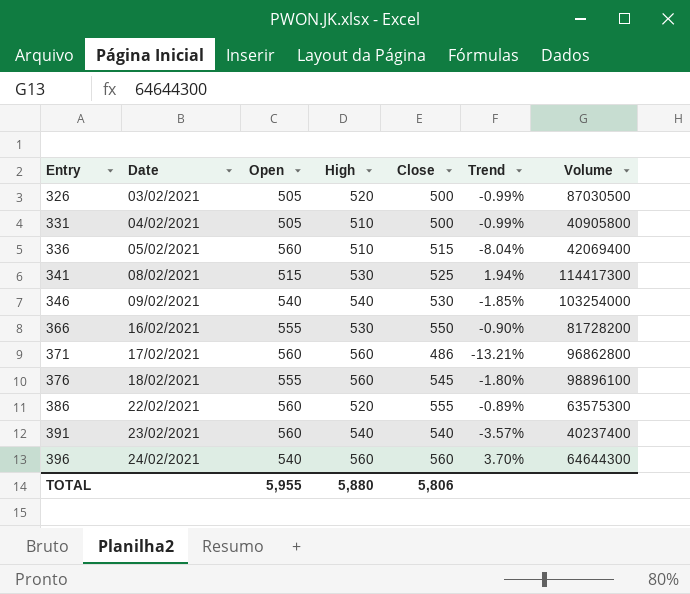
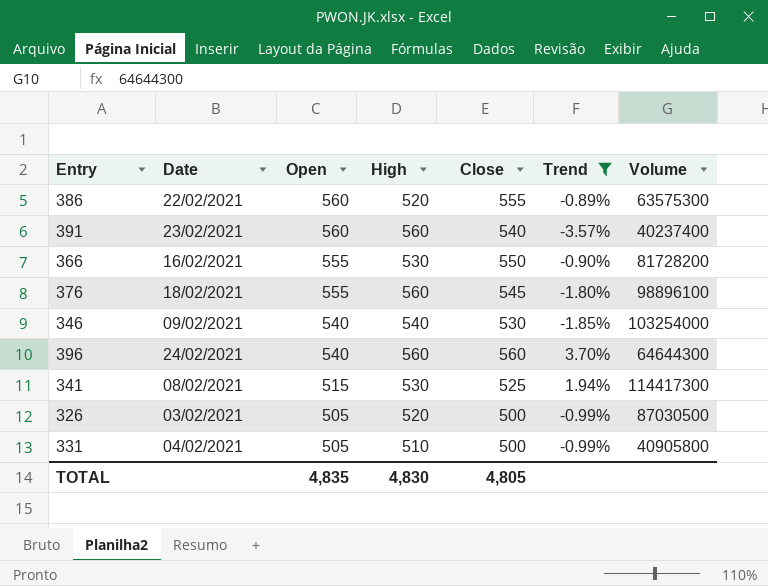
filter: none -> Trend >= -3.57%
row order: Entry ascending -> Open descending
391 | High: 540 -> 560
TOTAL | Open: 5,955 -> 4,835
TOTAL | High: 5,880 -> 4,830
TOTAL | Close: 5,806 -> 4,805

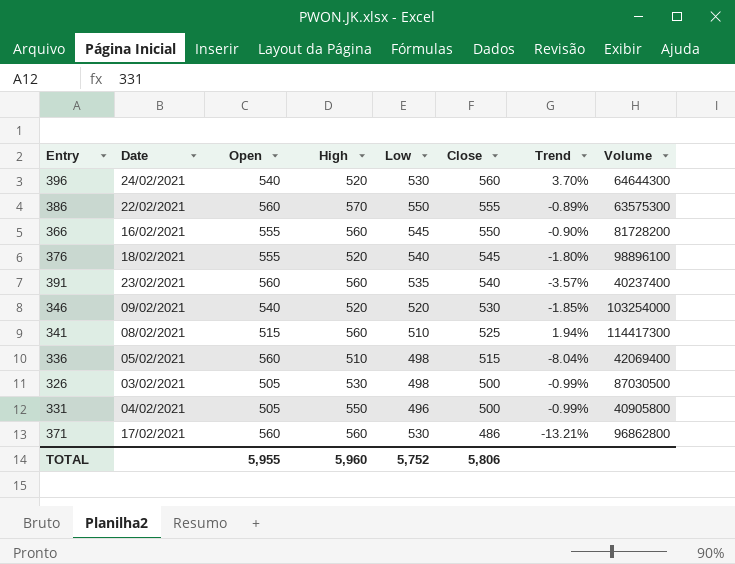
filter: Trend >= -3.57% -> none
row order: Open descending -> Close descending
column Low | position: none -> 5
396 | High: 560 -> 520
386 | High: 520 -> 570
366 | High: 530 -> 560
376 | High: 560 -> 520
346 | High: 540 -> 520
341 | High: 530 -> 560
326 | High: 520 -> 530
331 | High: 510 -> 550
TOTAL | Open: 4,835 -> 5,955
TOTAL | High: 4,830 -> 5,960
TOTAL | Close: 4,805 -> 5,806

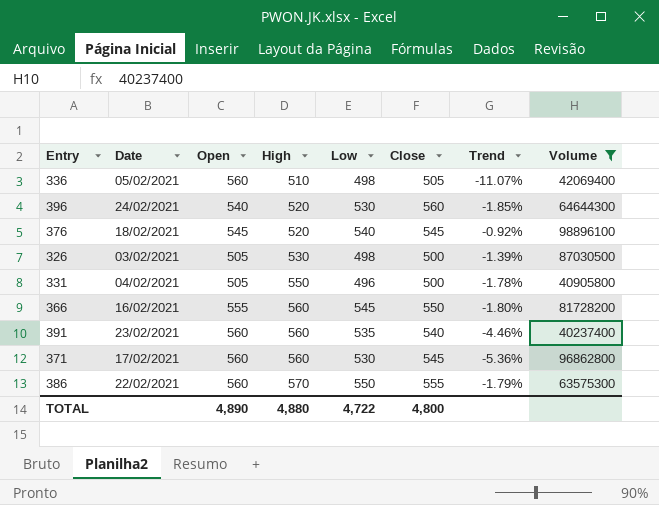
filter: none -> Volume <= 98896100
row order: Close descending -> High ascending
column Trend | formula: ([Close] - [Open]) / [Open] -> ([Low] - [Open]) / [Open]
336 | Close: 515 -> 505
376 | Open: 555 -> 545
371 | Close: 486 -> 545
TOTAL | Open: 5,955 -> 4,890
TOTAL | High: 5,960 -> 4,880
TOTAL | Low: 5,752 -> 4,722
TOTAL | Close: 5,806 -> 4,800

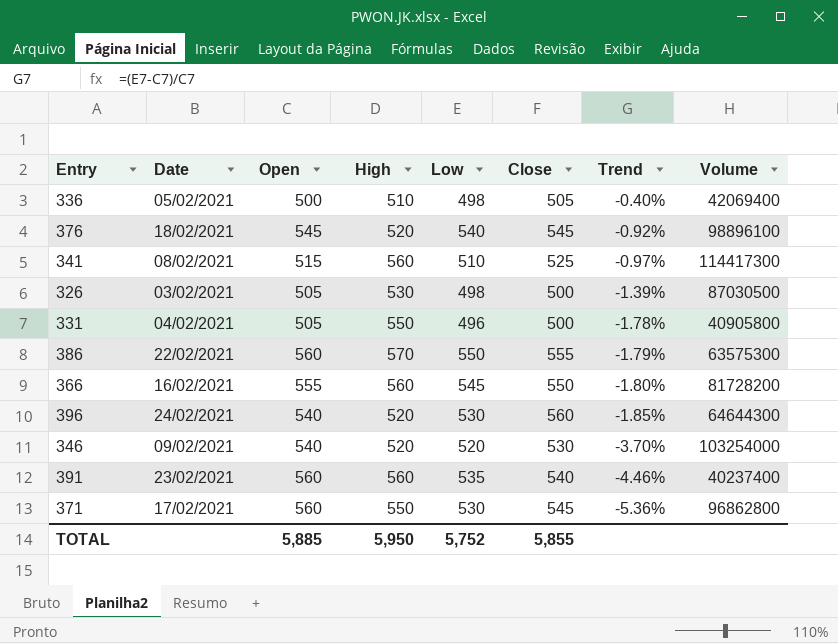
filter: Volume <= 98896100 -> none
row order: High ascending -> Trend descending
336 | Open: 560 -> 500
336 | Trend: -11.07% -> -0.40%
371 | High: 560 -> 550
TOTAL | Open: 4,890 -> 5,885
TOTAL | High: 4,880 -> 5,950
TOTAL | Low: 4,722 -> 5,752
TOTAL | Close: 4,800 -> 5,855

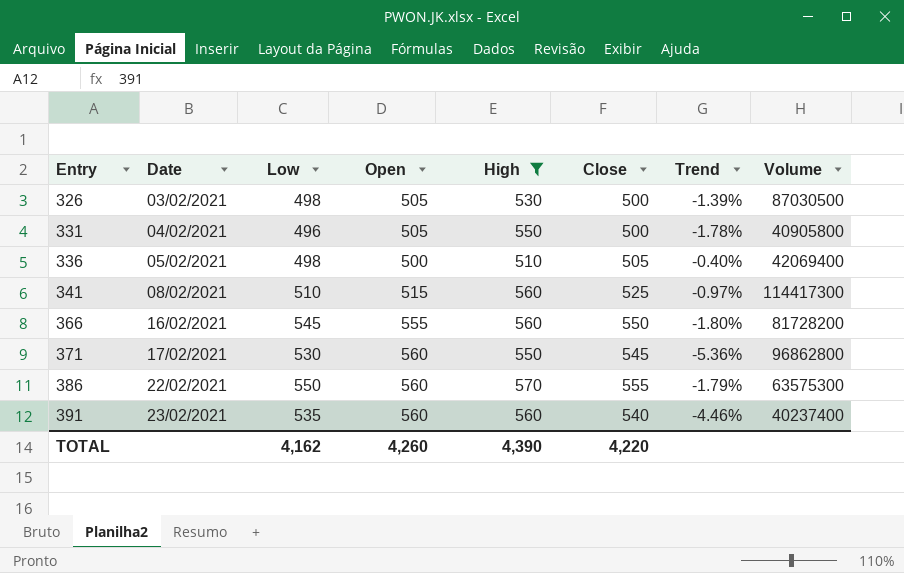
filter: none -> High != 520
row order: Trend descending -> Entry ascending
column Low | position: 5 -> 3
TOTAL | Low: 5,752 -> 4,162
TOTAL | Open: 5,885 -> 4,260
TOTAL | High: 5,950 -> 4,390
TOTAL | Close: 5,855 -> 4,220

